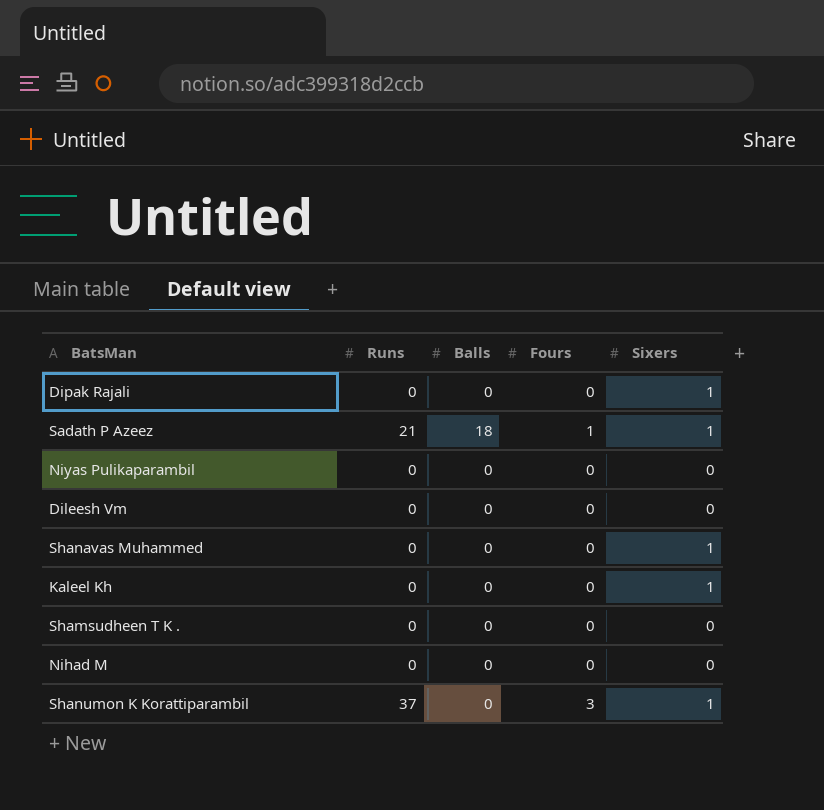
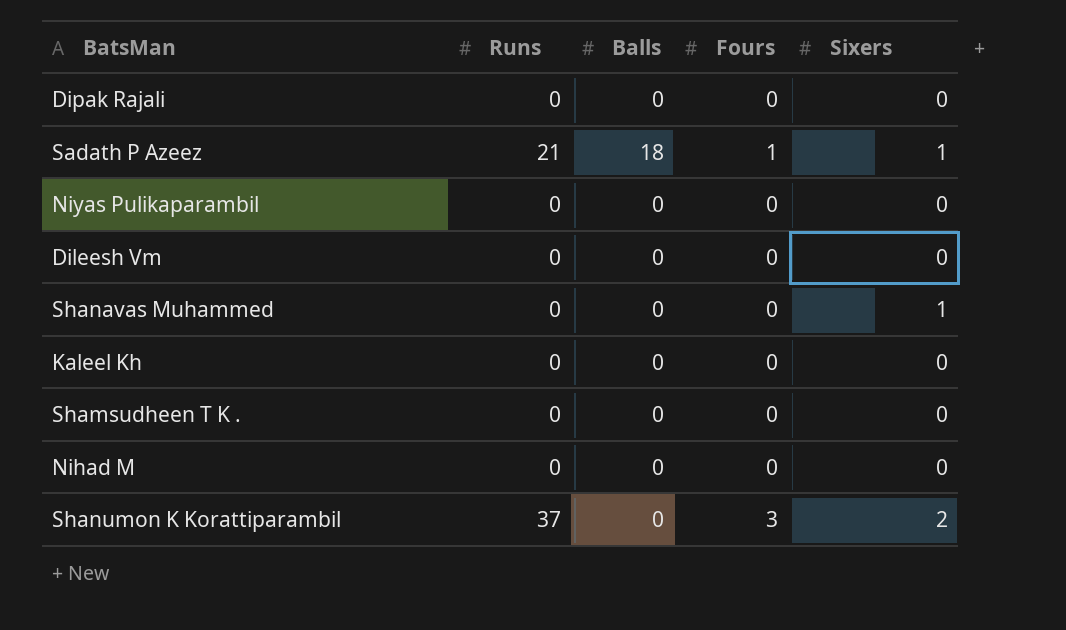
Dipak Rajali | Sixers: 1 -> 0
Kaleel Kh | Sixers: 1 -> 0
Shanumon K Korattiparambil | Sixers: 1 -> 2

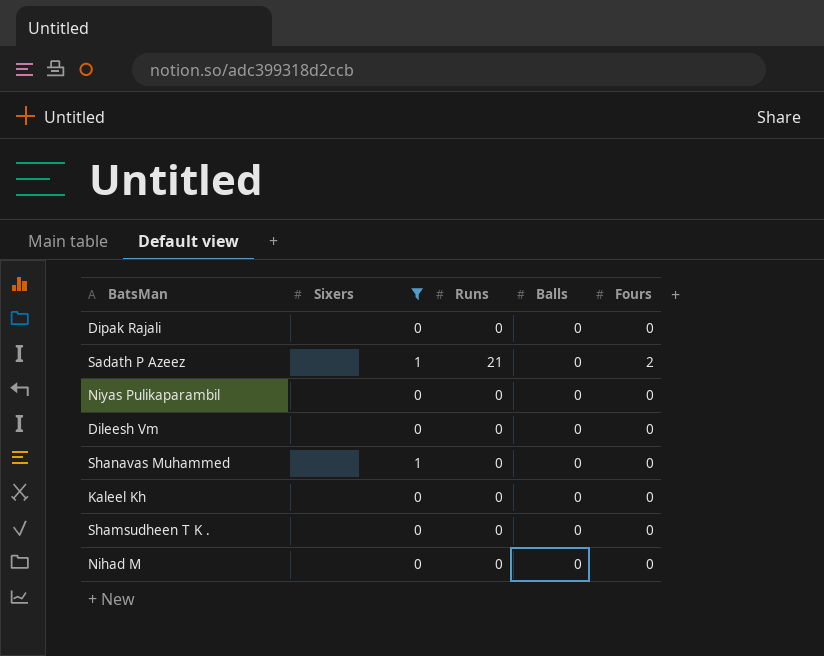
filter: none -> Sixers != 2
column Sixers | position: 5 -> 2
Sadath P Azeez | Balls: 18 -> 0
Sadath P Azeez | Fours: 1 -> 2

